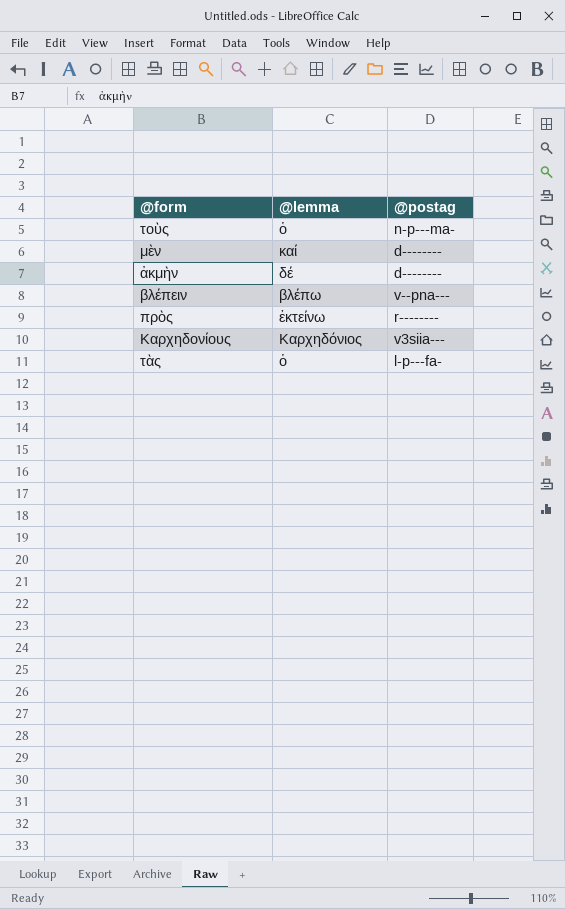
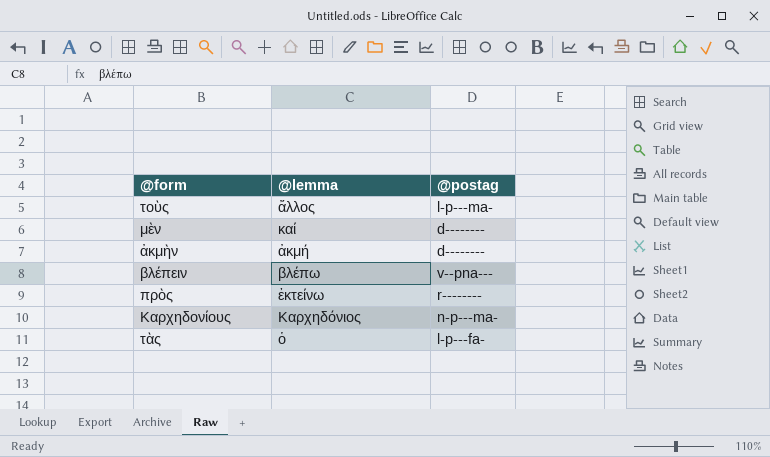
τοὺς | @lemma: ὁ -> ἄλλος
τοὺς | @postag: n-p---ma- -> l-p---ma-
ἀκμὴν | @lemma: δέ -> ἀκμή
Καρχηδονίους | @postag: v3siia--- -> n-p---ma-

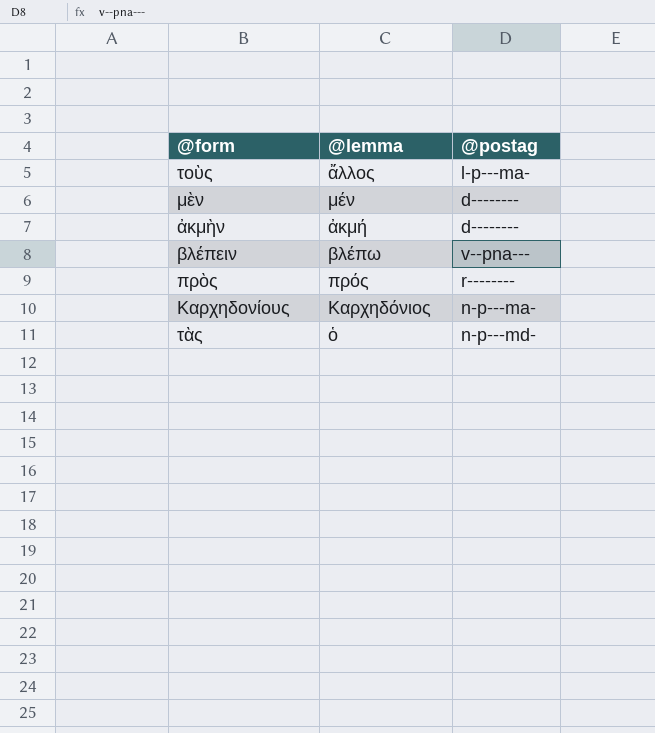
μὲν | @lemma: καί -> μέν
πρὸς | @lemma: ἐκτείνω -> πρός
τὰς | @postag: l-p---fa- -> n-p---md-

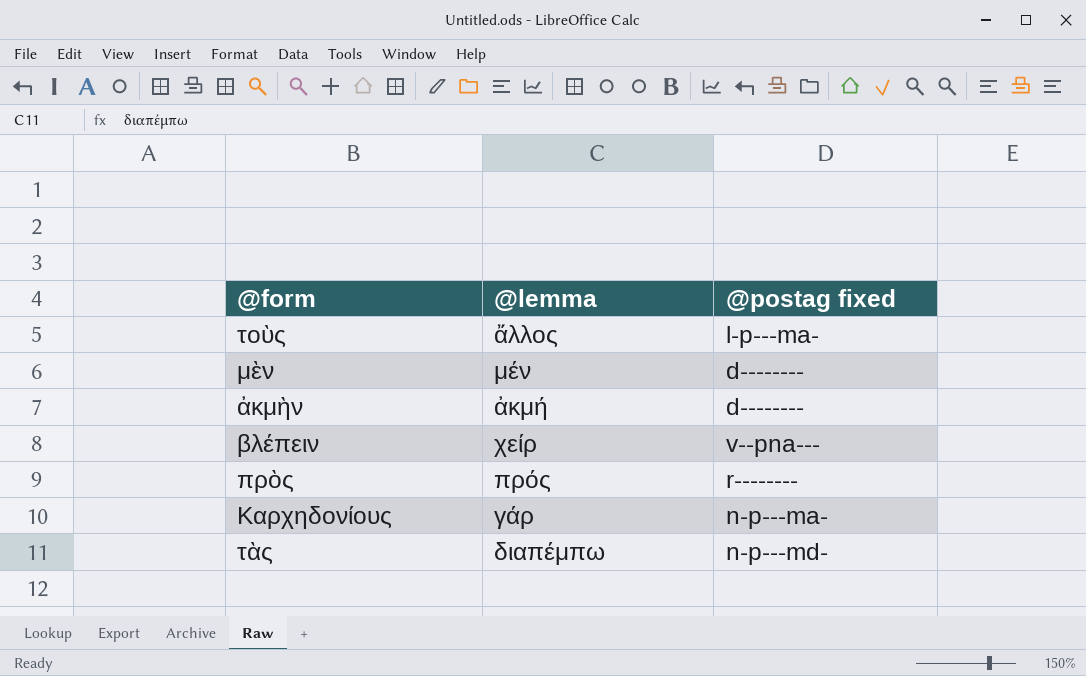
column name: @postag -> @postag fixed
βλέπειν | @lemma: βλέπω -> χείρ
Καρχηδονίους | @lemma: Καρχηδόνιος -> γάρ
τὰς | @lemma: ὁ -> διαπέμπω

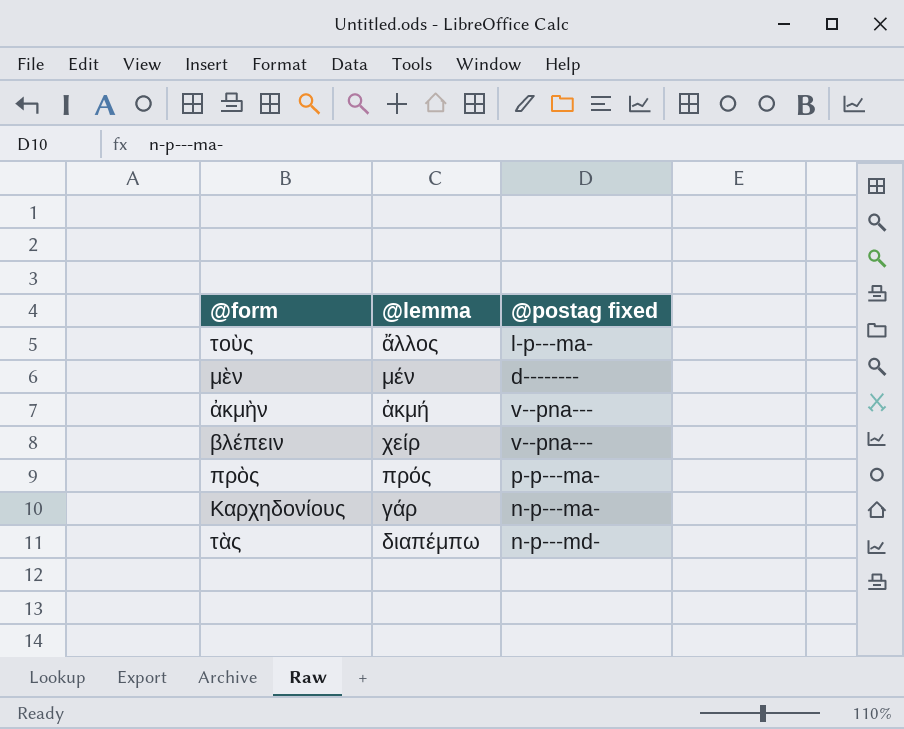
ἀκμὴν | @postag fixed: d-------- -> v--pna---
πρὸς | @postag fixed: r-------- -> p-p---ma-

